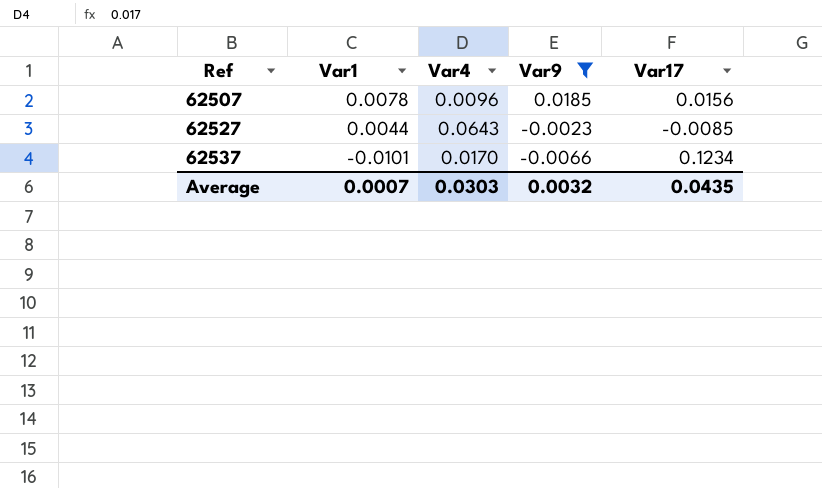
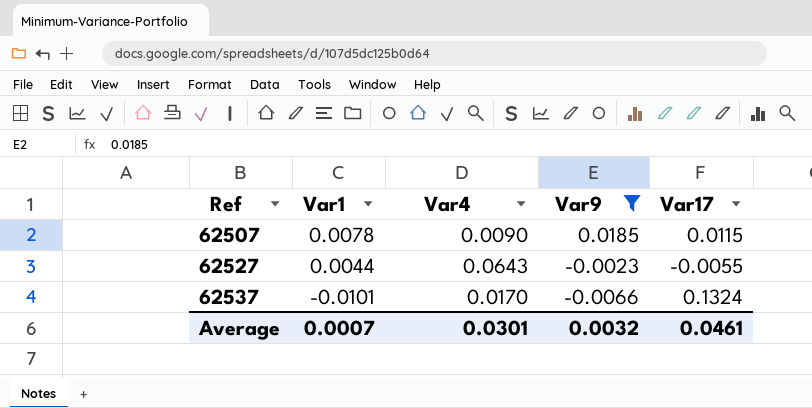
62507 | Var4: 0.0096 -> 0.0090
62507 | Var17: 0.0156 -> 0.0115
62527 | Var17: -0.0085 -> -0.0055
62537 | Var17: 0.1234 -> 0.1324
Average | Var4: 0.0303 -> 0.0301
Average | Var17: 0.0435 -> 0.0461

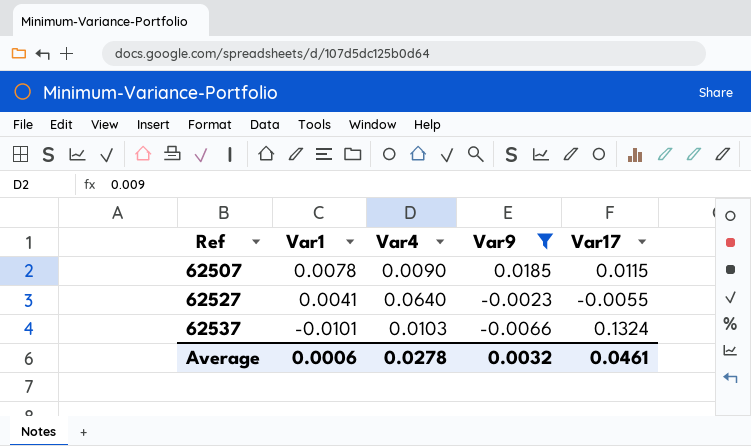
62527 | Var1: 0.0044 -> 0.0041
62527 | Var4: 0.0643 -> 0.0640
62537 | Var4: 0.0170 -> 0.0103
Average | Var1: 0.0007 -> 0.0006
Average | Var4: 0.0301 -> 0.0278

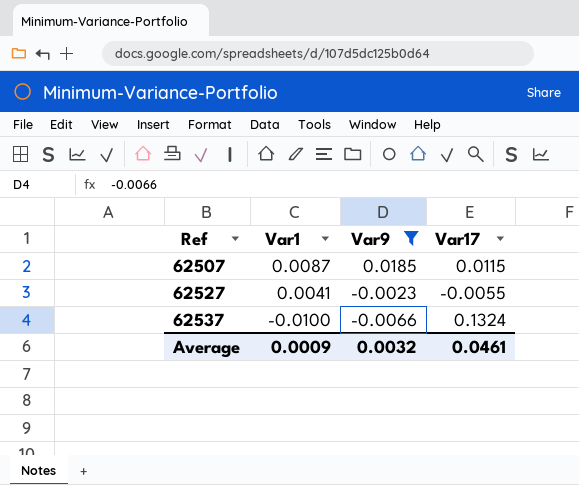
column Var4 | position: 3 -> none
62507 | Var1: 0.0078 -> 0.0087
62537 | Var1: -0.0101 -> -0.0100
Average | Var1: 0.0006 -> 0.0009

